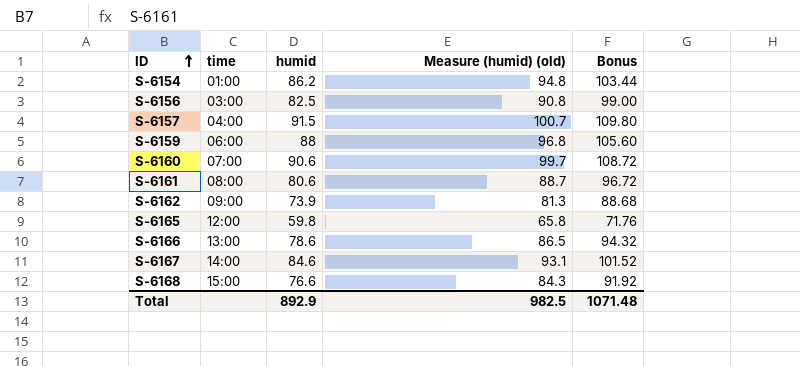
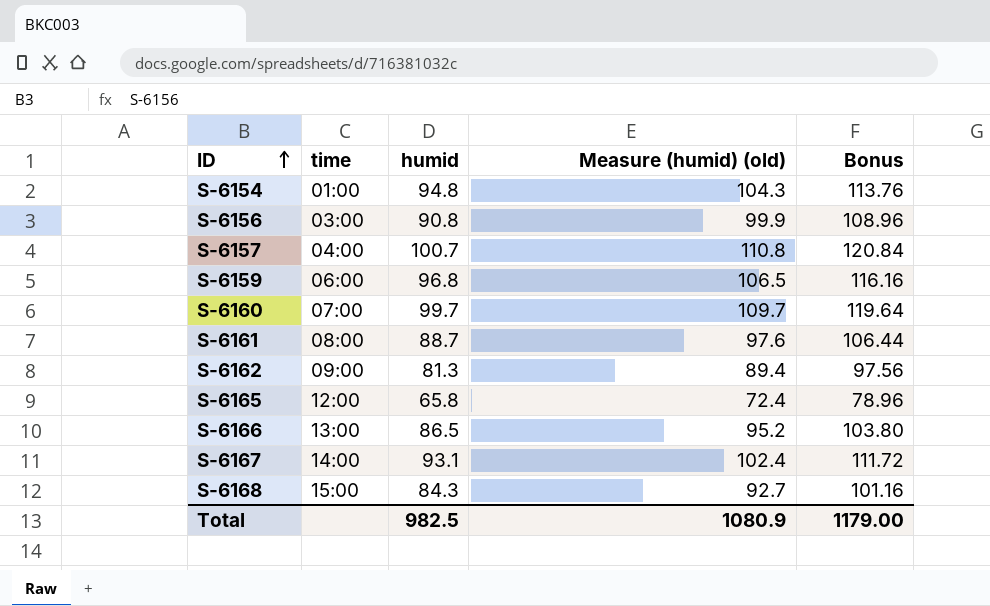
S-6154 | humid: 86.2 -> 94.8
S-6154 | Measure (humid) (old): 94.8 -> 104.3
S-6154 | Bonus: 103.44 -> 113.76
S-6156 | humid: 82.5 -> 90.8
S-6156 | Measure (humid) (old): 90.8 -> 99.9
S-6156 | Bonus: 99.00 -> 108.96
S-6157 | humid: 91.5 -> 100.7
S-6157 | Measure (humid) (old): 100.7 -> 110.8
S-6157 | Bonus: 109.80 -> 120.84
S-6159 | humid: 88 -> 96.8
S-6159 | Measure (humid) (old): 96.8 -> 106.5
S-6159 | Bonus: 105.60 -> 116.16
S-6160 | humid: 90.6 -> 99.7
S-6160 | Measure (humid) (old): 99.7 -> 109.7
S-6160 | Bonus: 108.72 -> 119.64
S-6161 | humid: 80.6 -> 88.7
S-6161 | Measure (humid) (old): 88.7 -> 97.6
S-6161 | Bonus: 96.72 -> 106.44
S-6162 | humid: 73.9 -> 81.3
S-6162 | Measure (humid) (old): 81.3 -> 89.4
S-6162 | Bonus: 88.68 -> 97.56
S-6165 | humid: 59.8 -> 65.8
S-6165 | Measure (humid) (old): 65.8 -> 72.4
S-6165 | Bonus: 71.76 -> 78.96
S-6166 | humid: 78.6 -> 86.5
S-6166 | Measure (humid) (old): 86.5 -> 95.2
S-6166 | Bonus: 94.32 -> 103.80
S-6167 | humid: 84.6 -> 93.1
S-6167 | Measure (humid) (old): 93.1 -> 102.4
S-6167 | Bonus: 101.52 -> 111.72
S-6168 | humid: 76.6 -> 84.3
S-6168 | Measure (humid) (old): 84.3 -> 92.7
S-6168 | Bonus: 91.92 -> 101.16
Total | humid: 892.9 -> 982.5
Total | Measure (humid) (old): 982.5 -> 1080.9
Total | Bonus: 1071.48 -> 1179.00

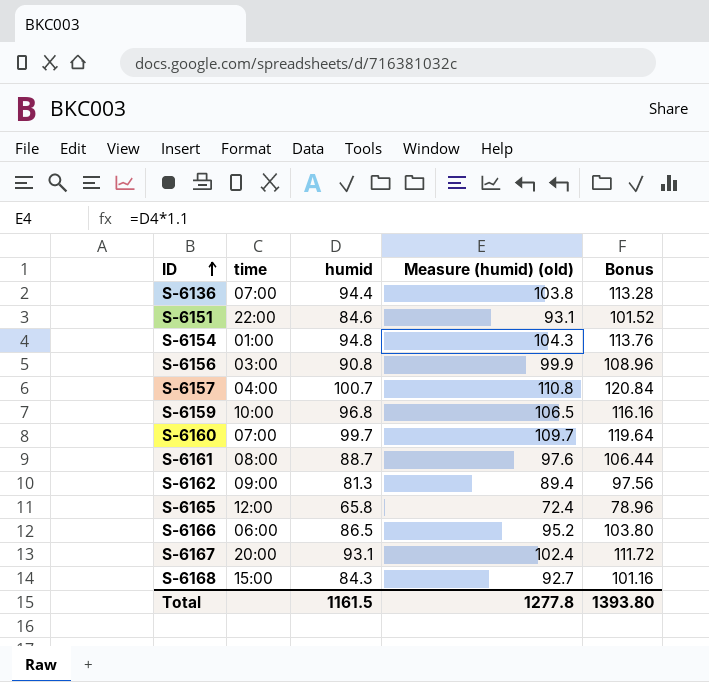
row S-6136: none -> 07:00 | 94.4 | 103.8 | 113.28
row S-6151: none -> 22:00 | 84.6 | 93.1 | 101.52
S-6159 | time: 06:00 -> 10:00
S-6166 | time: 13:00 -> 06:00
S-6167 | time: 14:00 -> 20:00
Total | humid: 982.5 -> 1161.5
Total | Measure (humid) (old): 1080.9 -> 1277.8
Total | Bonus: 1179.00 -> 1393.80

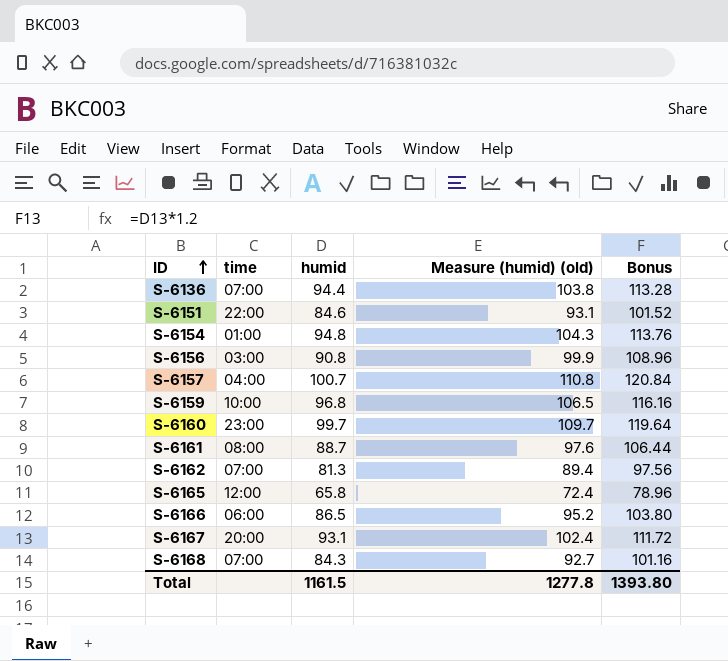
S-6160 | time: 07:00 -> 23:00
S-6162 | time: 09:00 -> 07:00
S-6168 | time: 15:00 -> 07:00

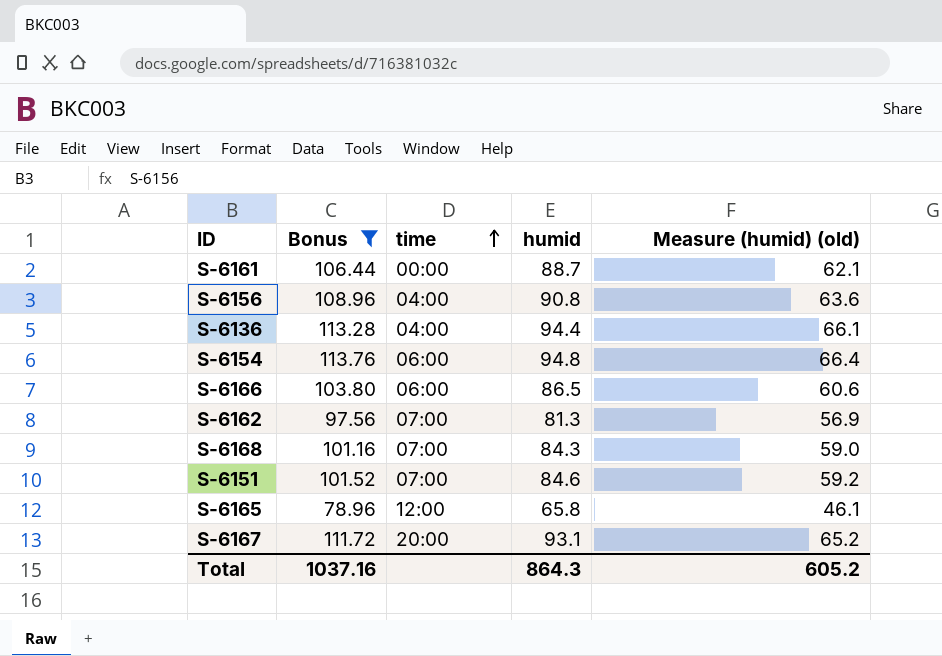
filter: none -> Bonus <= 113.76
row order: ID ascending -> time ascending
column Bonus | position: 5 -> 2
column Measure (humid) (old) | formula: [humid] * 1.1 -> [humid] * 0.7
S-6161 | time: 08:00 -> 00:00
S-6156 | time: 03:00 -> 04:00
S-6136 | time: 07:00 -> 04:00
S-6154 | time: 01:00 -> 06:00
S-6151 | time: 22:00 -> 07:00
Total | Bonus: 1393.80 -> 1037.16
Total | humid: 1161.5 -> 864.3
Total | Measure (humid) (old): 1277.8 -> 605.2

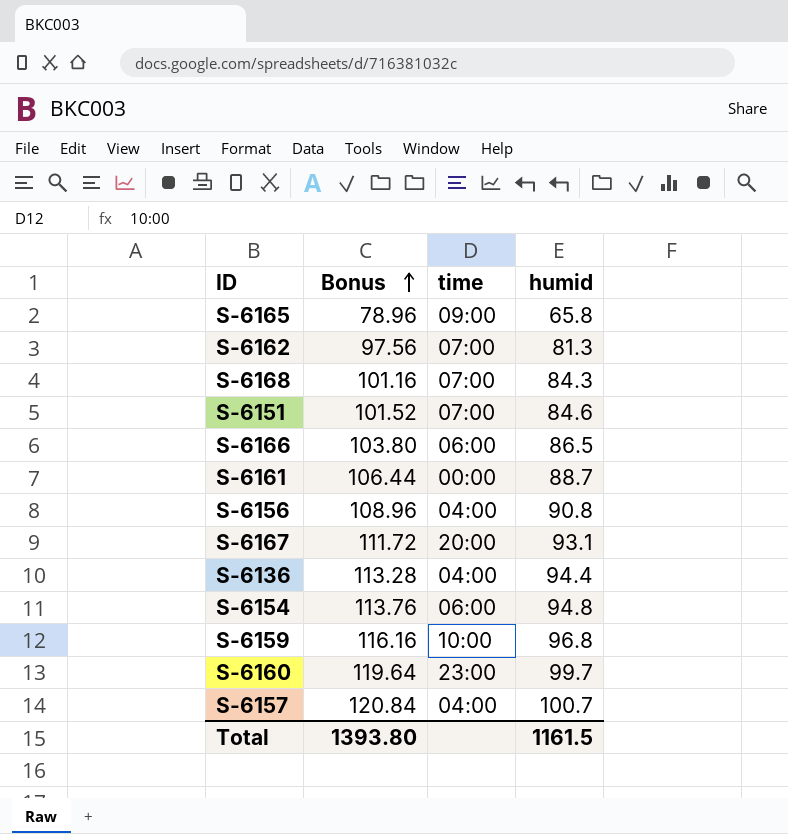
filter: Bonus <= 113.76 -> none
row order: time ascending -> Bonus ascending
column Measure (humid) (old) | formula: [humid] * 0.7 -> none
S-6165 | time: 12:00 -> 09:00
Total | Bonus: 1037.16 -> 1393.80
Total | humid: 864.3 -> 1161.5

